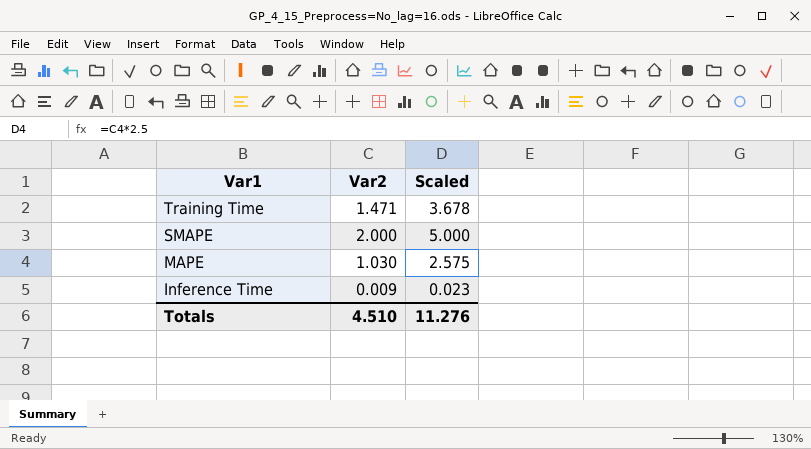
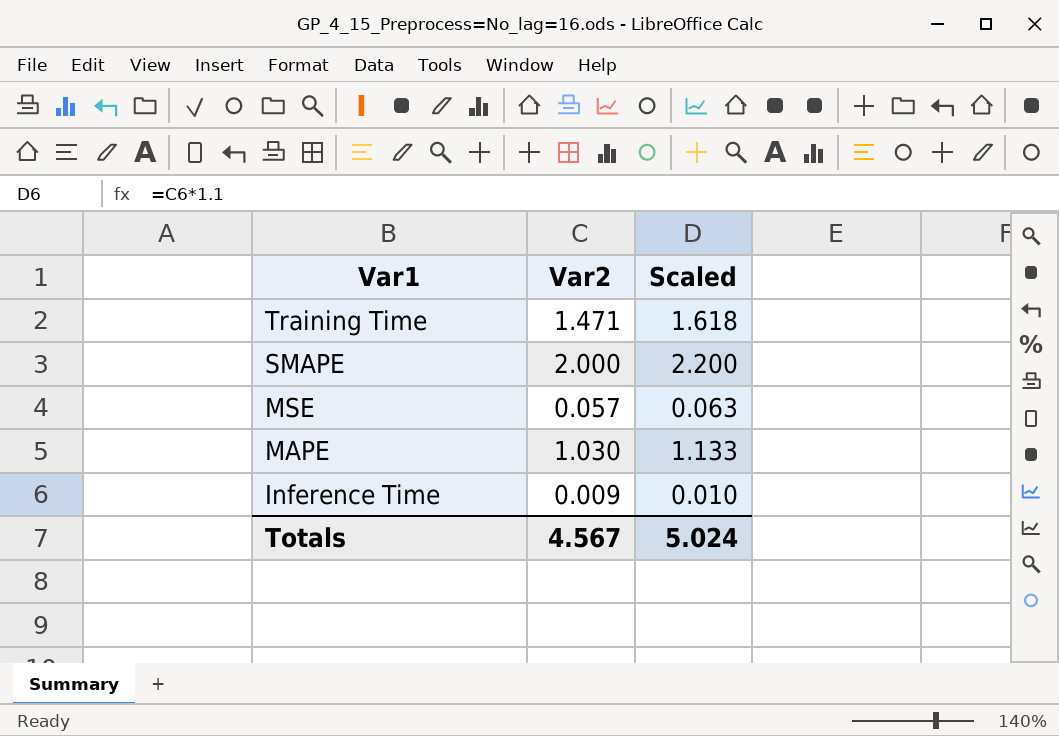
column Scaled | formula: [Var2] * 2.5 -> [Var2] * 1.1
row MSE: none -> 0.057 | 0.063
Totals | Var2: 4.510 -> 4.567
Totals | Scaled: 11.276 -> 5.024

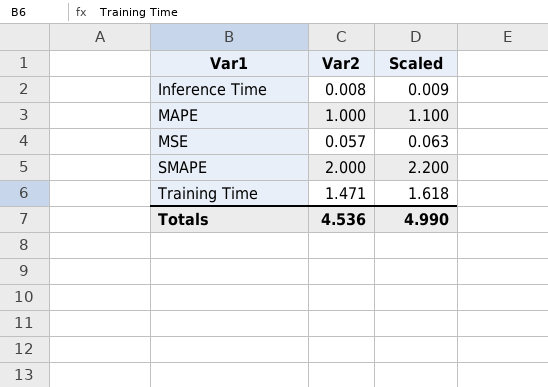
row order: Var1 descending -> Var1 ascending
Inference Time | Var2: 0.009 -> 0.008
Inference Time | Scaled: 0.010 -> 0.009
MAPE | Var2: 1.030 -> 1.000
MAPE | Scaled: 1.133 -> 1.100
Totals | Var2: 4.567 -> 4.536
Totals | Scaled: 5.024 -> 4.990

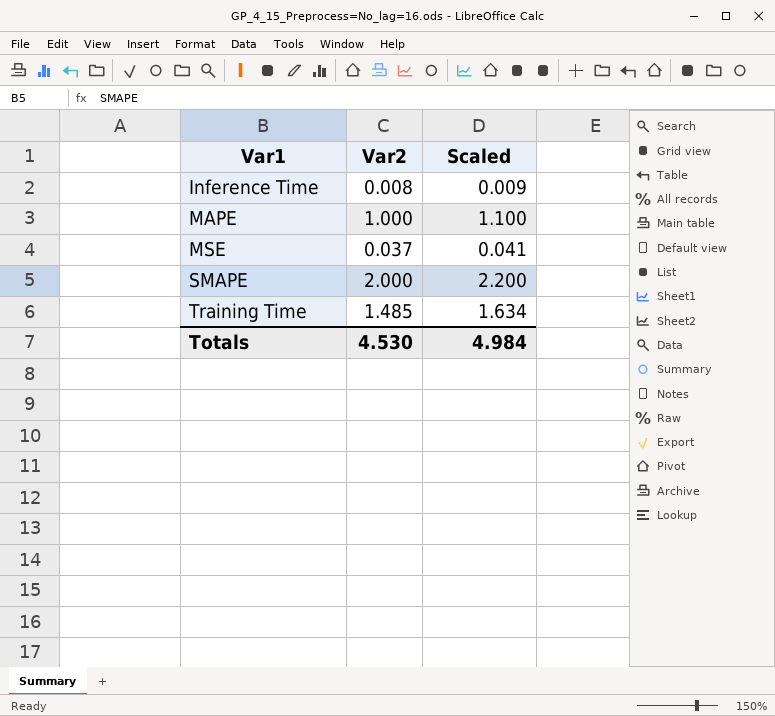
MSE | Var2: 0.057 -> 0.037
MSE | Scaled: 0.063 -> 0.041
Training Time | Var2: 1.471 -> 1.485
Training Time | Scaled: 1.618 -> 1.634
Totals | Var2: 4.536 -> 4.530
Totals | Scaled: 4.990 -> 4.984

